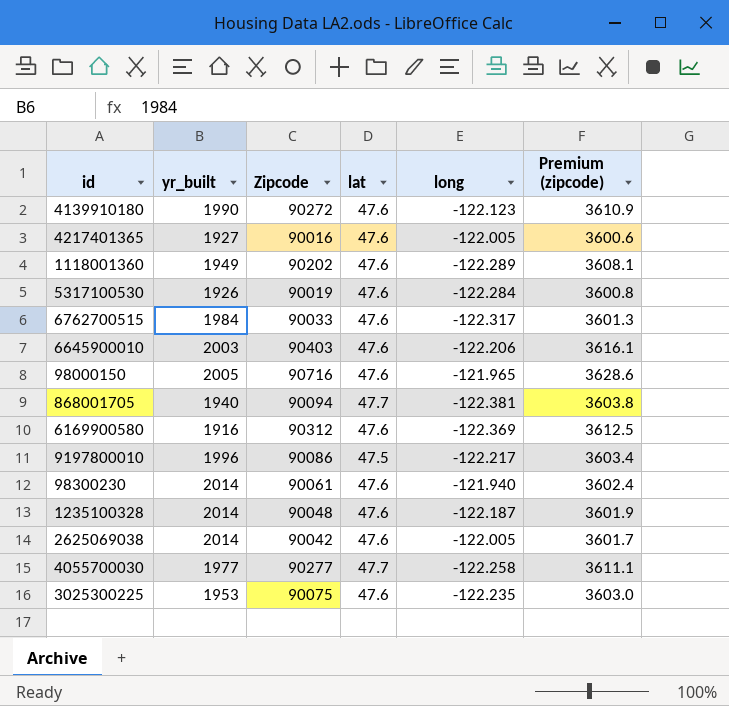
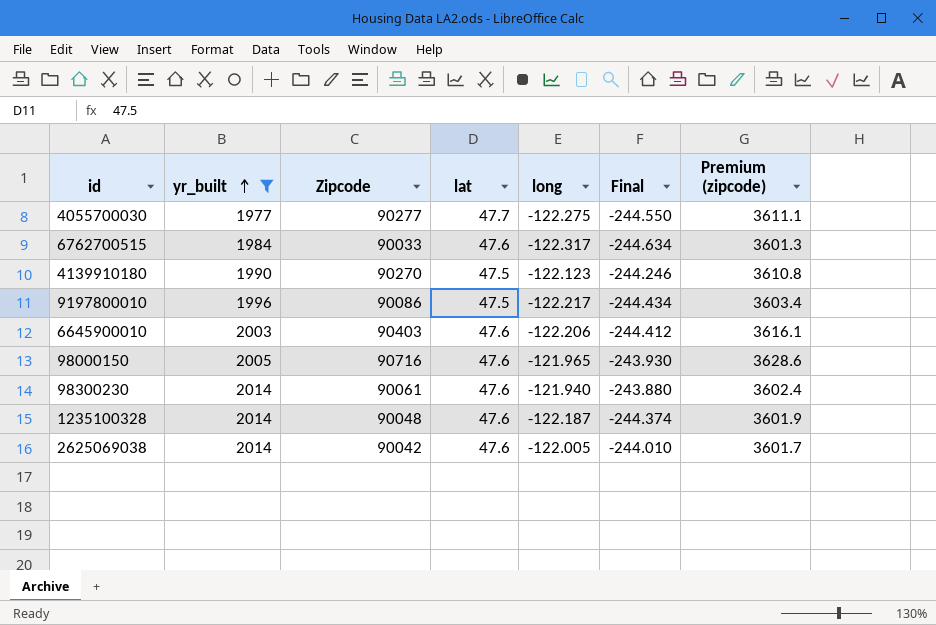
filter: none -> yr_built >= 1977
row order: none -> yr_built ascending
column Final | formula: none -> [long] * 2
4055700030 | long: -122.258 -> -122.275
4139910180 | Zipcode: 90272 -> 90270
4139910180 | lat: 47.6 -> 47.5
4139910180 | Premium (zipcode): 3610.9 -> 3610.8

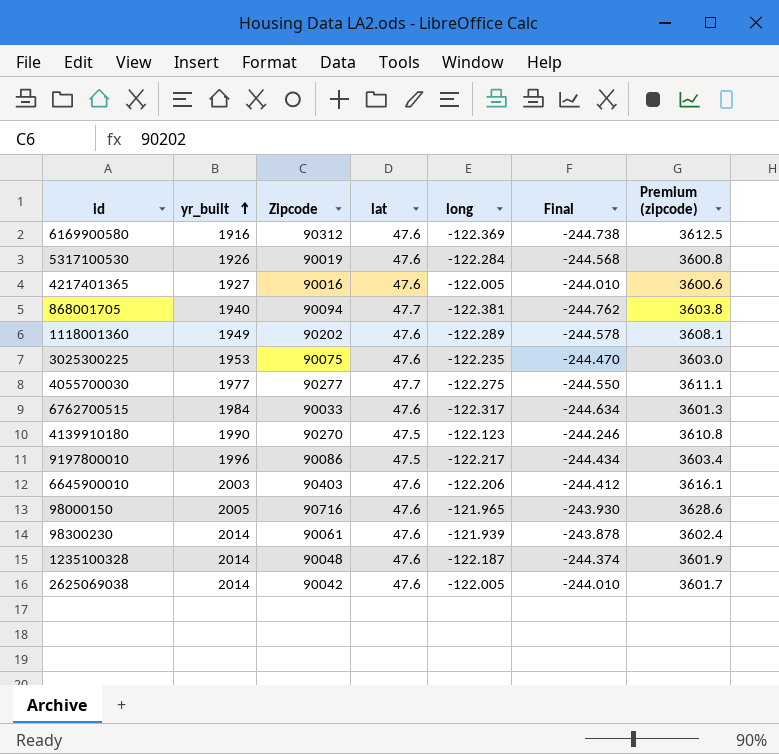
filter: yr_built >= 1977 -> none
98300230 | long: -121.940 -> -121.939
98300230 | Final: -243.880 -> -243.878

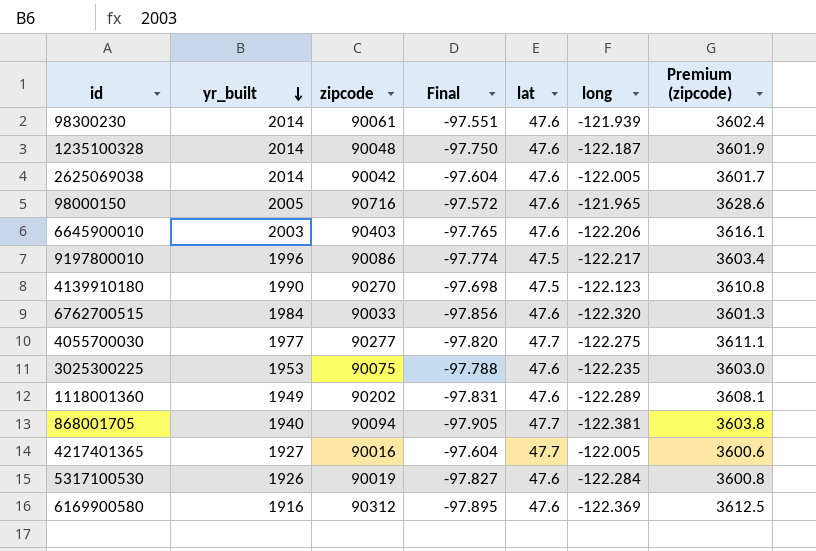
row order: yr_built ascending -> yr_built descending
column name: Zipcode -> zipcode
column Final | formula: [long] * 2 -> [long] * 0.8
column Final | position: 6 -> 4
6762700515 | long: -122.317 -> -122.320
4217401365 | lat: 47.6 -> 47.7

